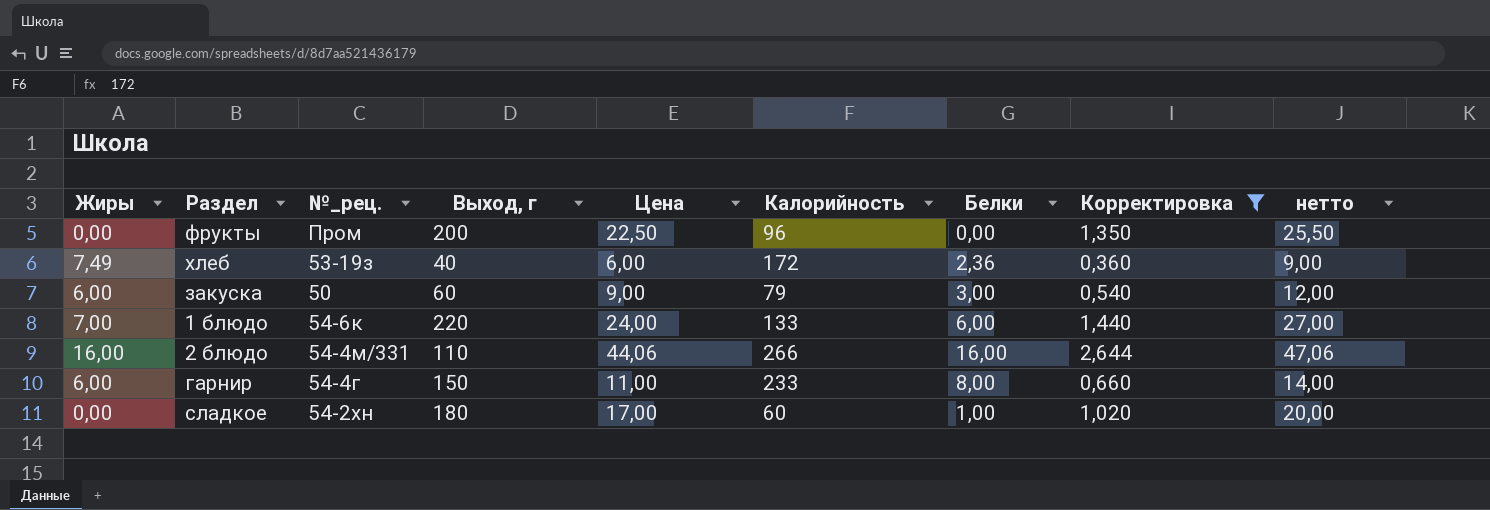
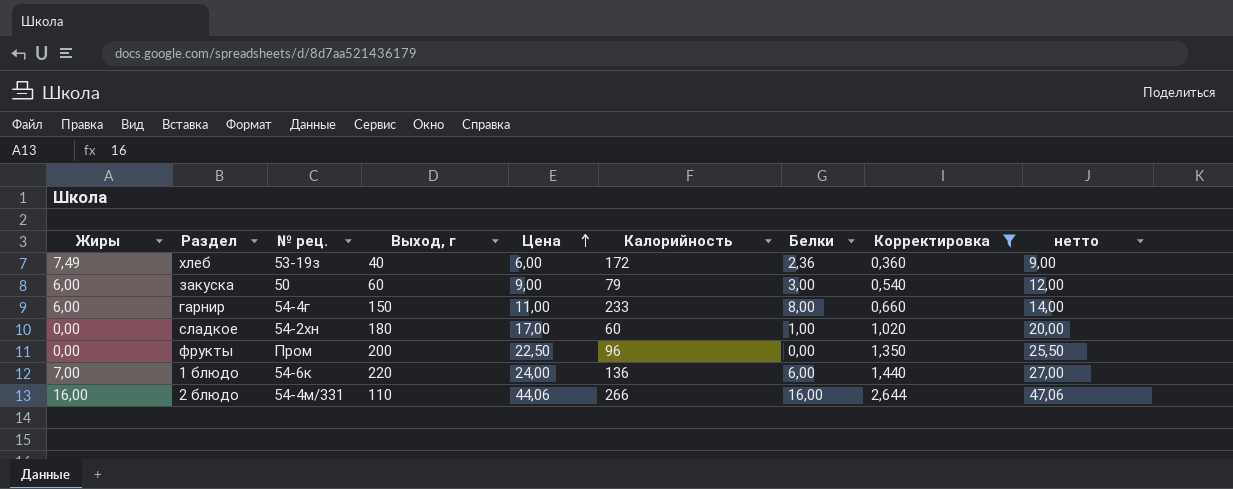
row order: none -> Цена ascending
column name: №_рец. -> № рец.
1 блюдо | Калорийность: 133 -> 136

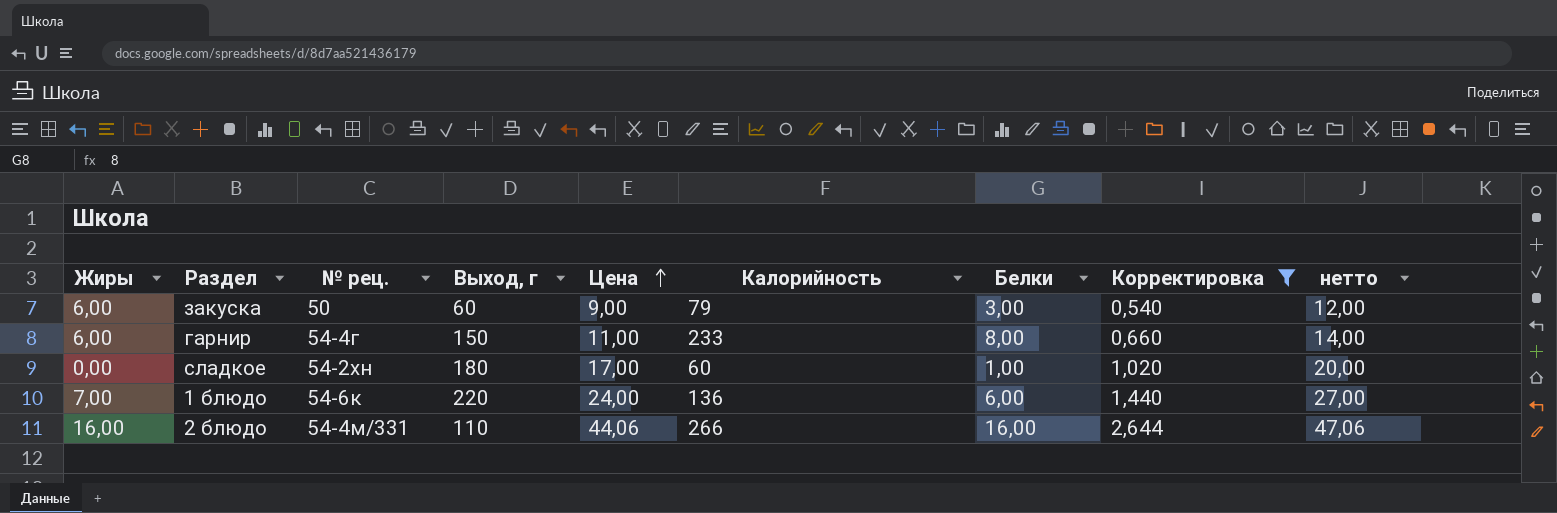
row хлеб: 7,49 | 53-19з | 40 | 6,00 | 172 | 2,36 | 0,360 | 9,00 -> none
row фрукты: 0,00 | Пром | 200 | 22,50 | 96 | 0,00 | 1,350 | 25,50 -> none

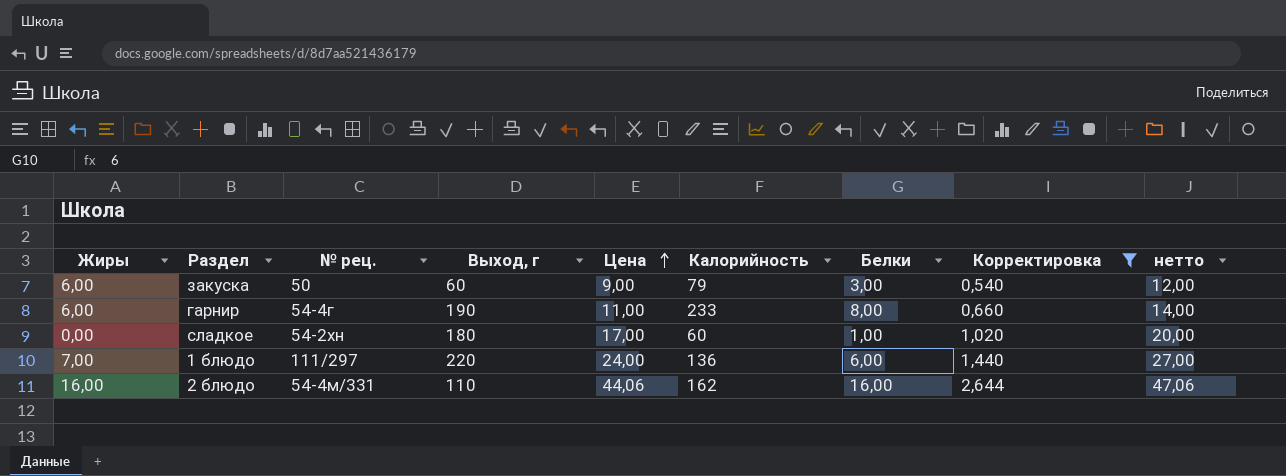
гарнир | Выход, г: 150 -> 190
1 блюдо | № рец.: 54-6к -> 111/297
2 блюдо | Калорийность: 266 -> 162

